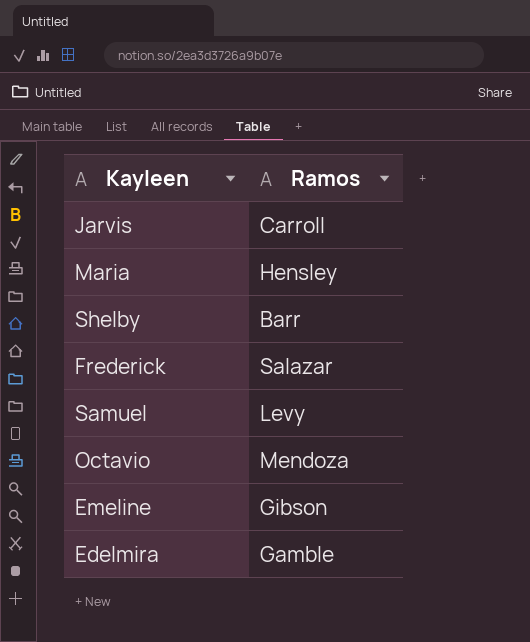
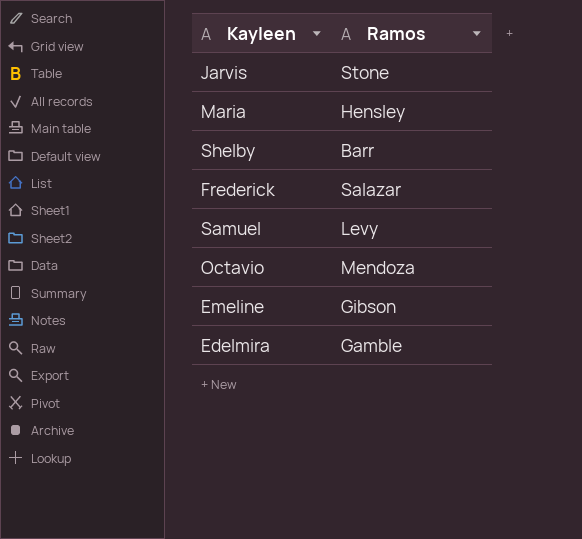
Jarvis | Ramos: Carroll -> Stone

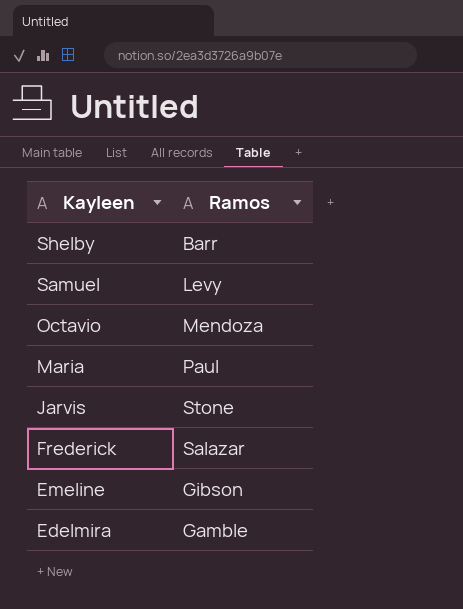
row order: none -> Kayleen descending
Maria | Ramos: Hensley -> Paul

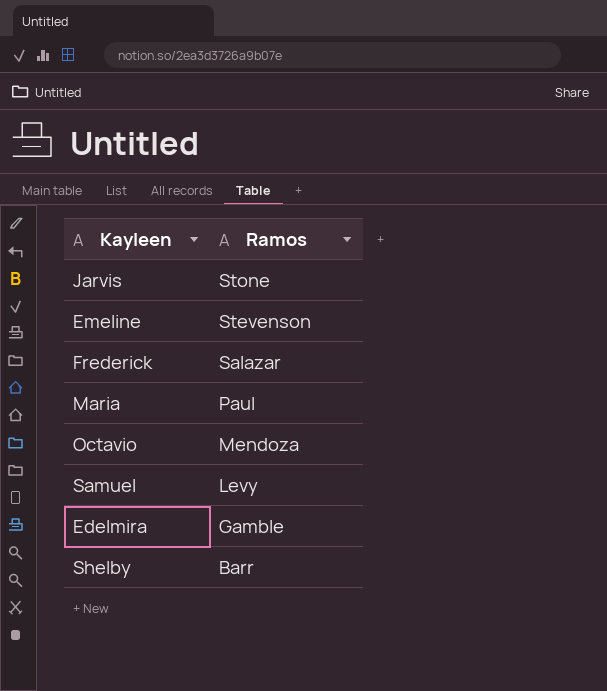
row order: Kayleen descending -> Ramos descending
Emeline | Ramos: Gibson -> Stevenson

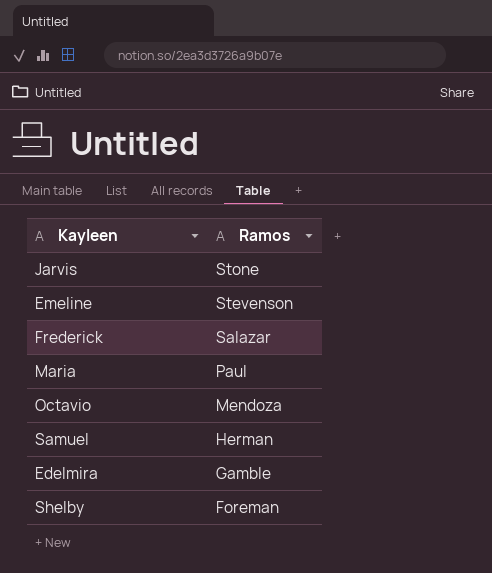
Samuel | Ramos: Levy -> Herman
Shelby | Ramos: Barr -> Foreman

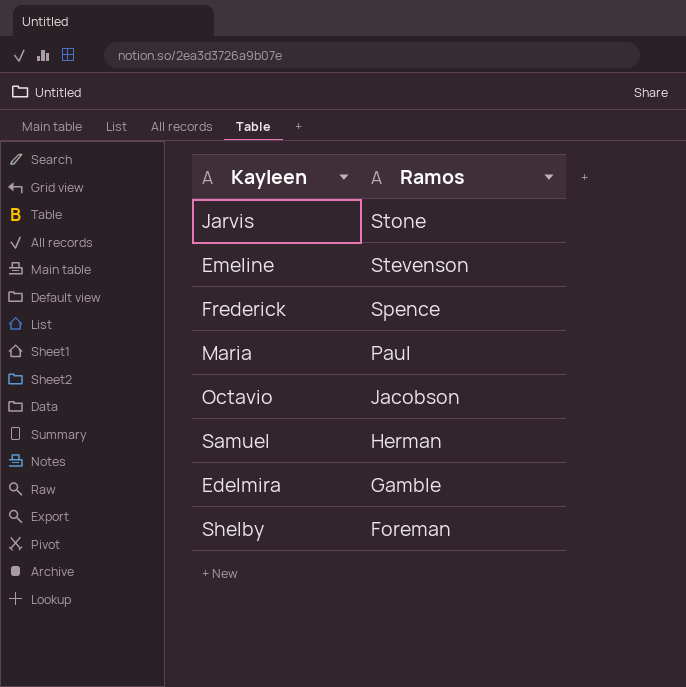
Frederick | Ramos: Salazar -> Spence
Octavio | Ramos: Mendoza -> Jacobson

